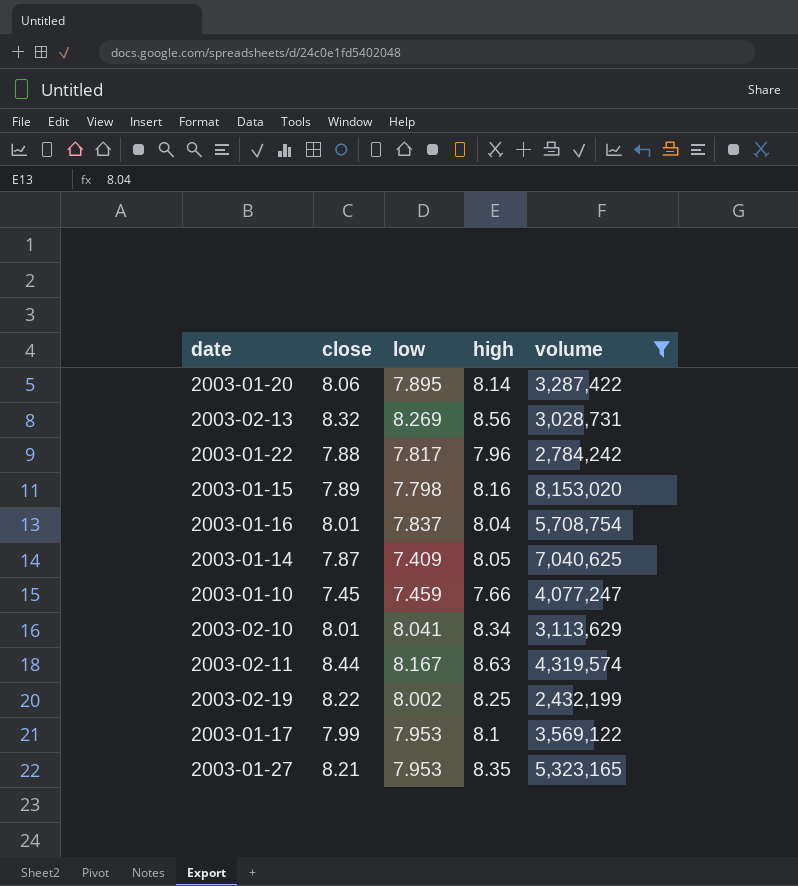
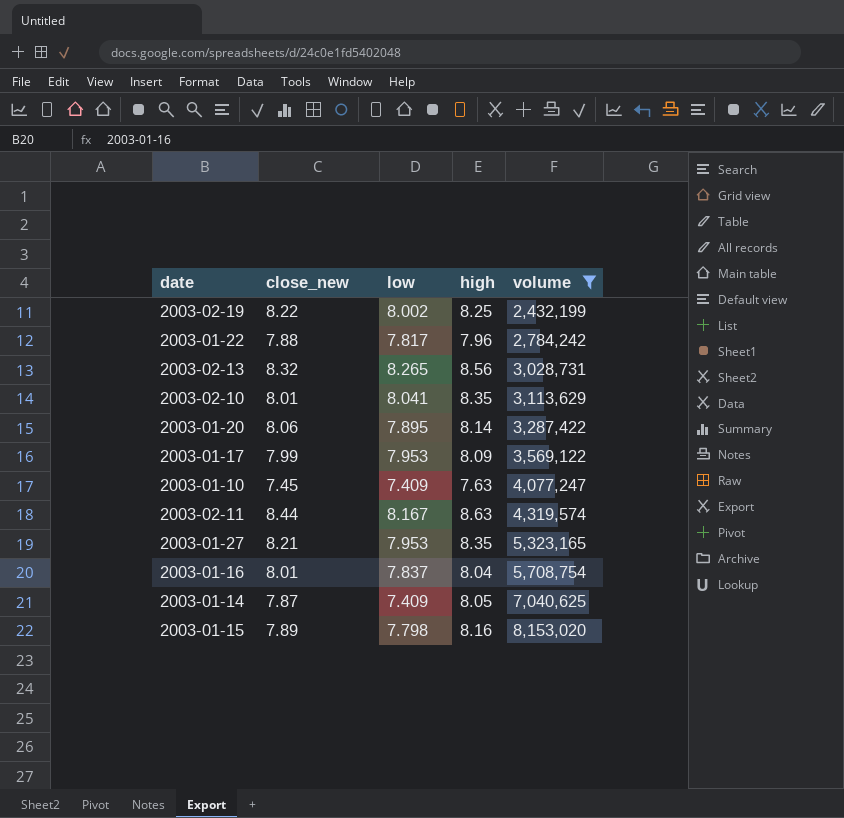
row order: none -> volume ascending
column name: close -> close_new
2003-02-13 | low: 8.269 -> 8.265
2003-02-10 | high: 8.34 -> 8.35
2003-01-17 | high: 8.1 -> 8.09
2003-01-10 | low: 7.459 -> 7.409
2003-01-10 | high: 7.66 -> 7.63

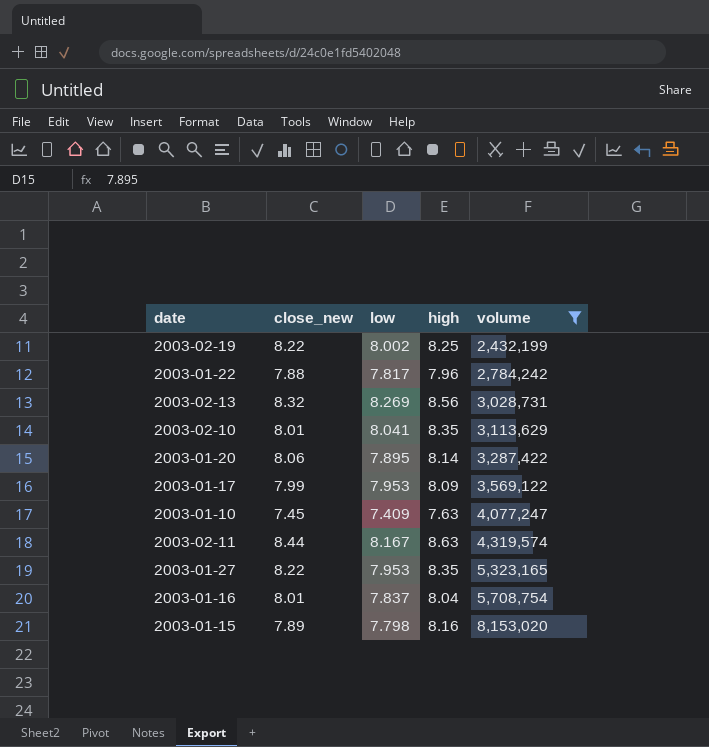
row 2003-01-14: 7.87 | 7.409 | 8.05 | 7,040,625 -> none
2003-02-13 | low: 8.265 -> 8.269
2003-01-27 | close_new: 8.21 -> 8.22

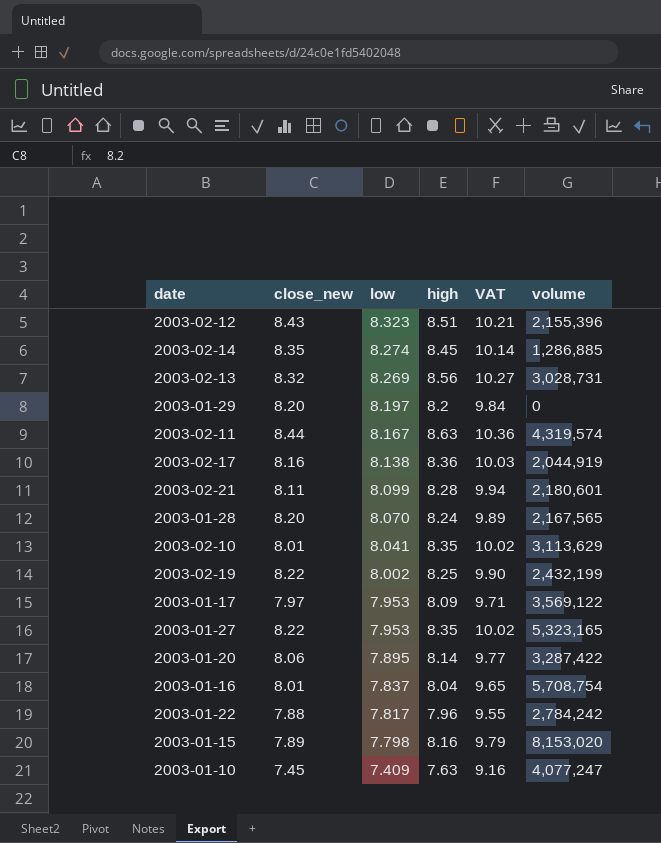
filter: volume >= 2,432,199 -> none
row order: volume ascending -> low descending
column VAT | formula: none -> [high] * 1.2
2003-01-17 | close_new: 7.99 -> 7.97

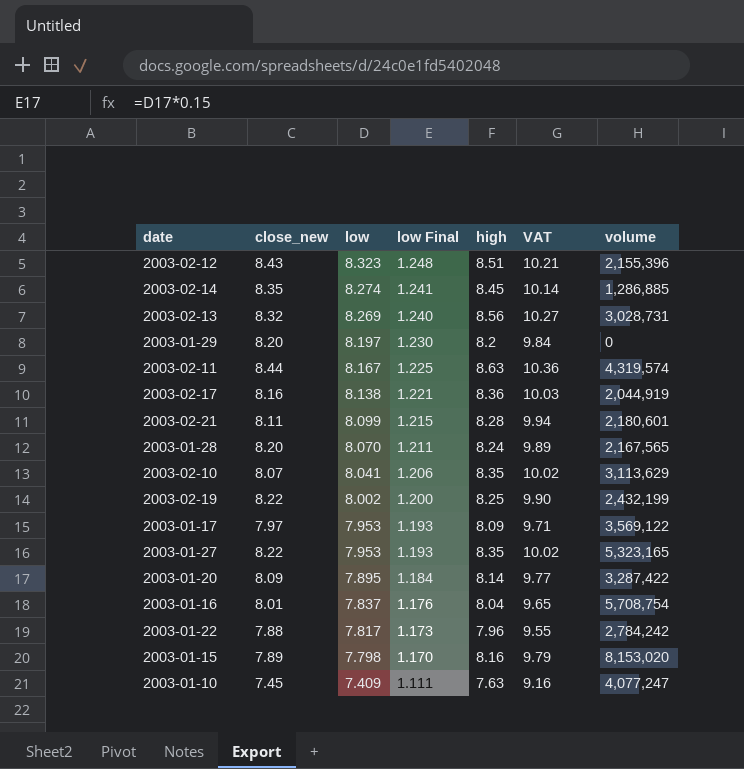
column low Final | formula: none -> [low] * 0.15
2003-02-10 | close_new: 8.01 -> 8.07
2003-01-20 | close_new: 8.06 -> 8.09

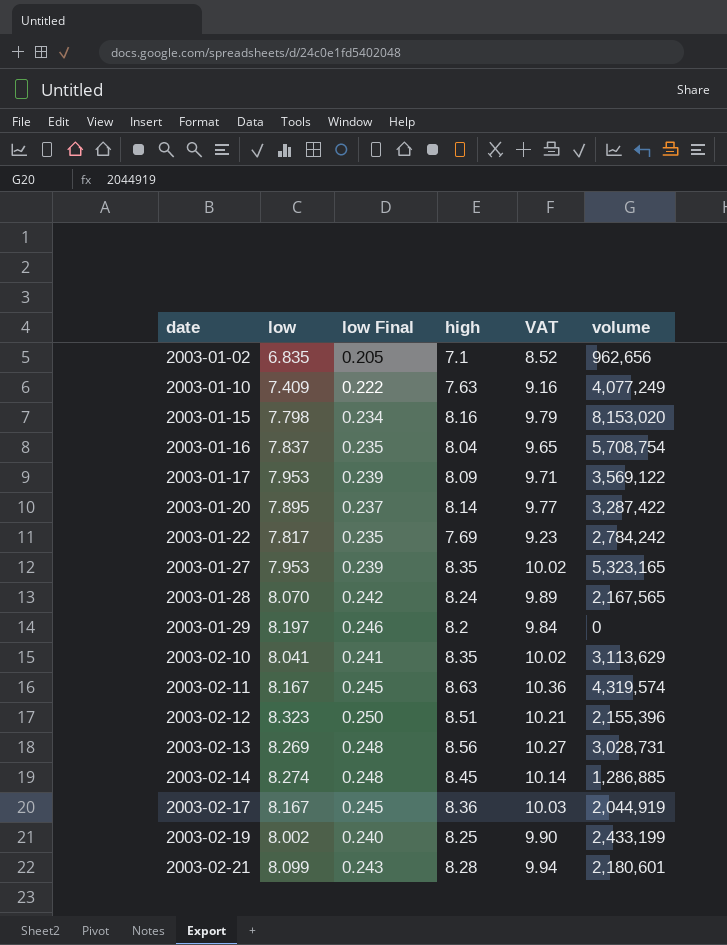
row order: low descending -> date ascending
column close_new | position: 2 -> none
column low Final | formula: [low] * 0.15 -> [low] * 0.03
row 2003-01-02: none -> 6.835 | 0.205 | 7.1 | 8.52 | 962,656
2003-01-10 | volume: 4,077,247 -> 4,077,249
2003-01-22 | high: 7.96 -> 7.69
2003-01-22 | VAT: 9.55 -> 9.23
2003-02-17 | low: 8.138 -> 8.167
2003-02-19 | volume: 2,432,199 -> 2,433,199

